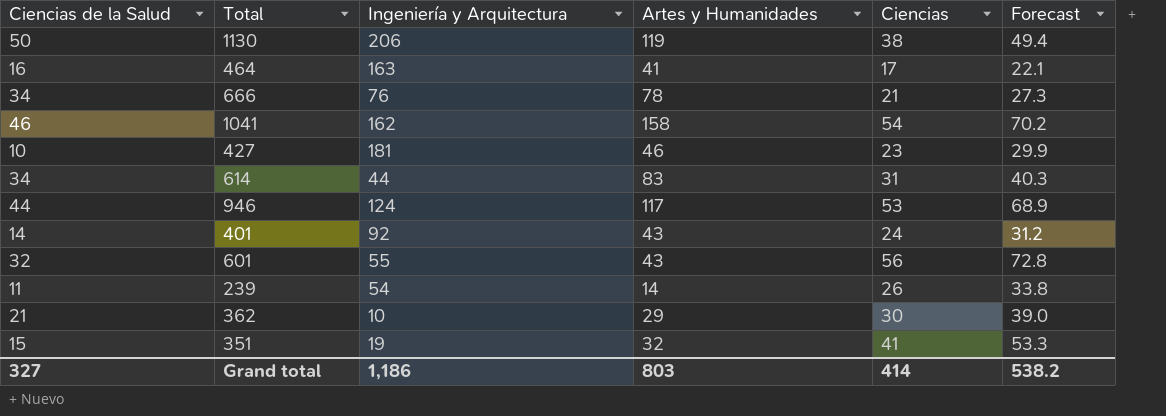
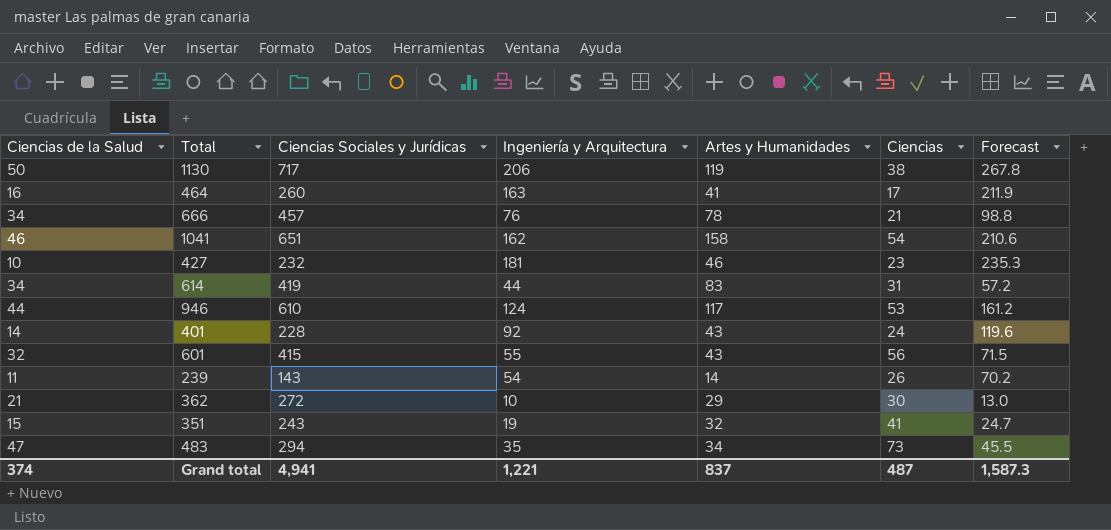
column Ciencias Sociales y Jurídicas | position: none -> 3
column Forecast | formula: [Ciencias] * 1.3 -> [Ingeniería y Arquitectura] * 1.3
row 483: none -> 47 | 294 | 35 | 34 | 73 | 45.5
Grand total | Ciencias de la Salud: 327 -> 374
Grand total | Ingeniería y Arquitectura: 1,186 -> 1,221
Grand total | Artes y Humanidades: 803 -> 837
Grand total | Ciencias: 414 -> 487
Grand total | Forecast: 538.2 -> 1,587.3

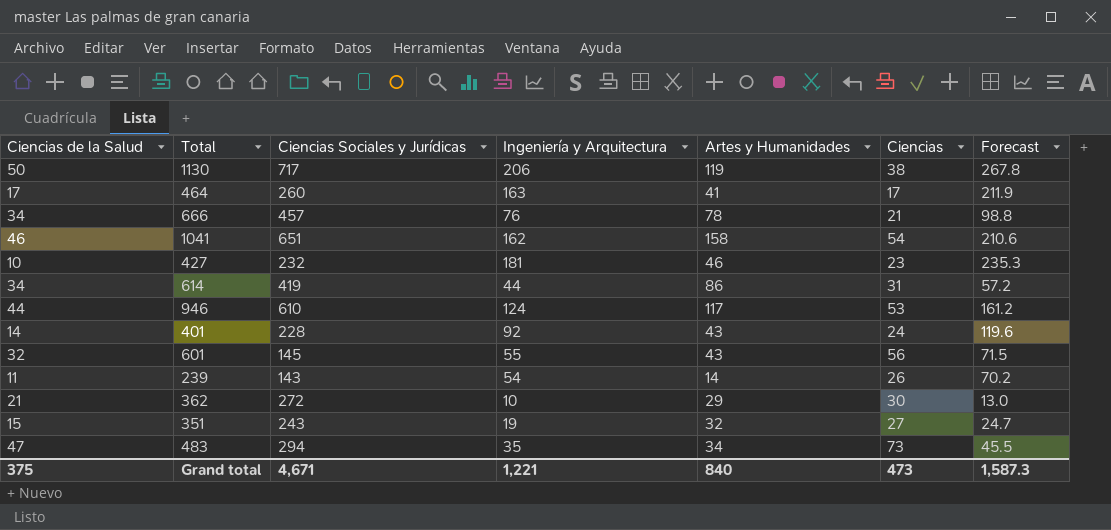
464 | Ciencias de la Salud: 16 -> 17
614 | Artes y Humanidades: 83 -> 86
601 | Ciencias Sociales y Jurídicas: 415 -> 145
351 | Ciencias: 41 -> 27
Grand total | Ciencias de la Salud: 374 -> 375
Grand total | Ciencias Sociales y Jurídicas: 4,941 -> 4,671
Grand total | Artes y Humanidades: 837 -> 840
Grand total | Ciencias: 487 -> 473

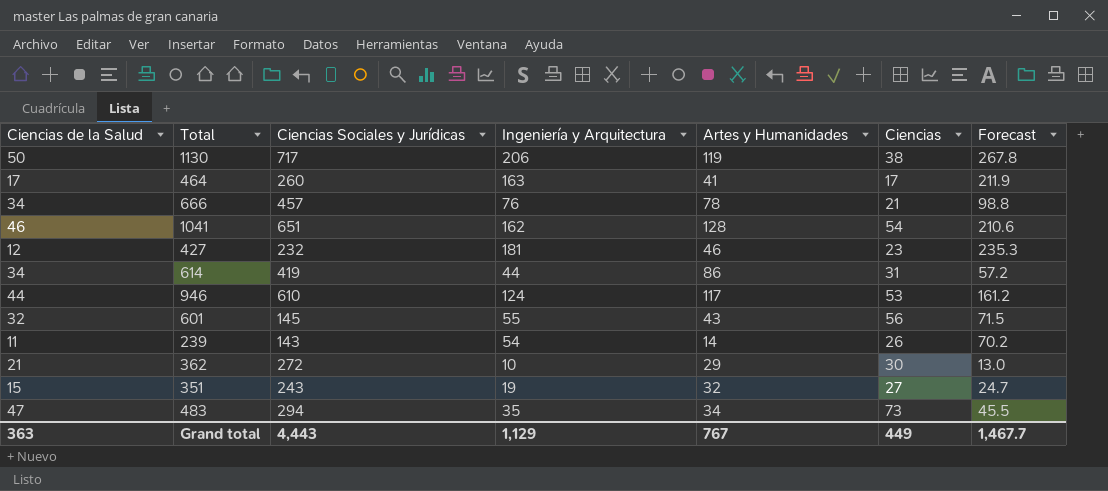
row 401: 14 | 228 | 92 | 43 | 24 | 119.6 -> none
1041 | Artes y Humanidades: 158 -> 128
427 | Ciencias de la Salud: 10 -> 12
Grand total | Ciencias de la Salud: 375 -> 363
Grand total | Ciencias Sociales y Jurídicas: 4,671 -> 4,443
Grand total | Ingeniería y Arquitectura: 1,221 -> 1,129
Grand total | Artes y Humanidades: 840 -> 767
Grand total | Ciencias: 473 -> 449
Grand total | Forecast: 1,587.3 -> 1,467.7

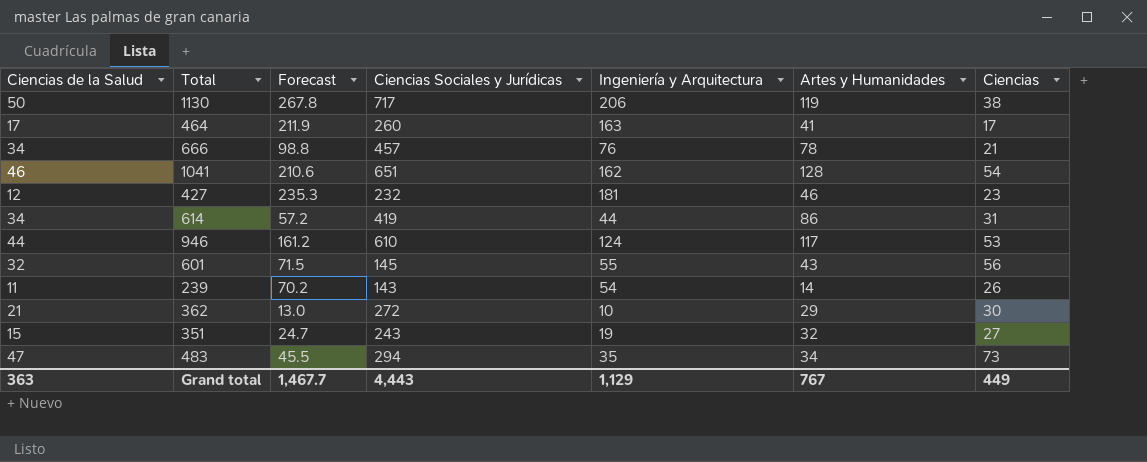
column Forecast | position: 7 -> 3

